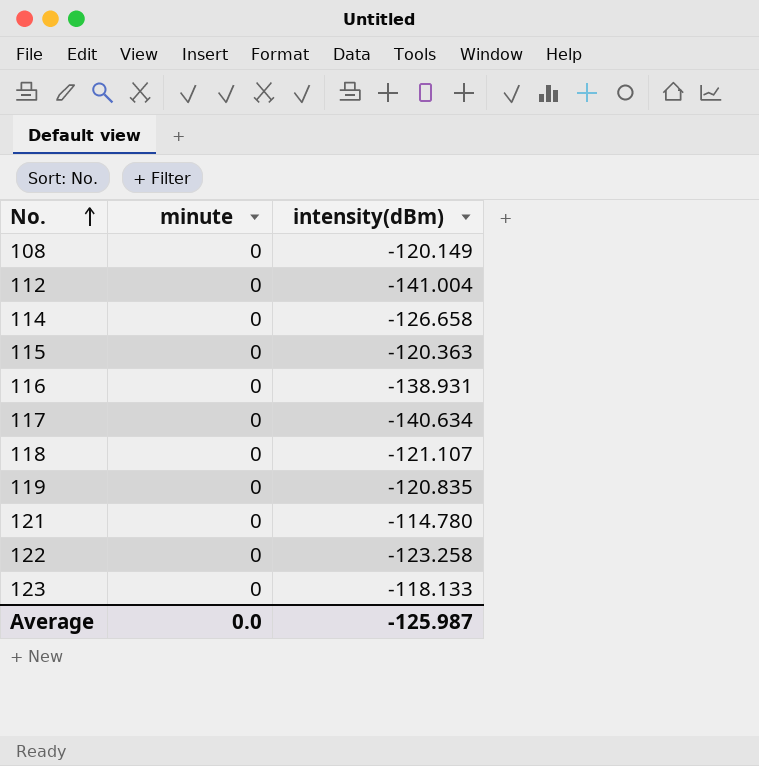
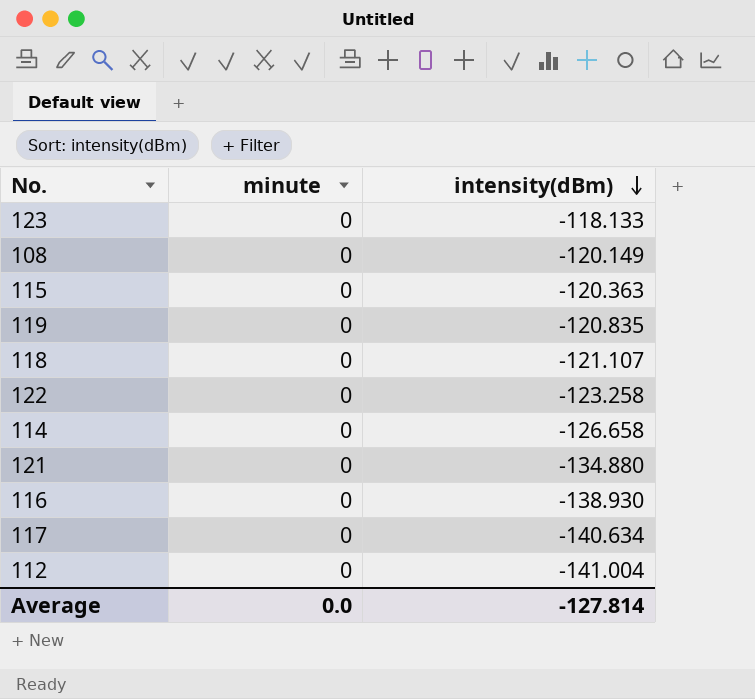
row order: No. ascending -> intensity(dBm) descending
121 | intensity(dBm): -114.780 -> -134.880
116 | intensity(dBm): -138.931 -> -138.930
Average | intensity(dBm): -125.987 -> -127.814

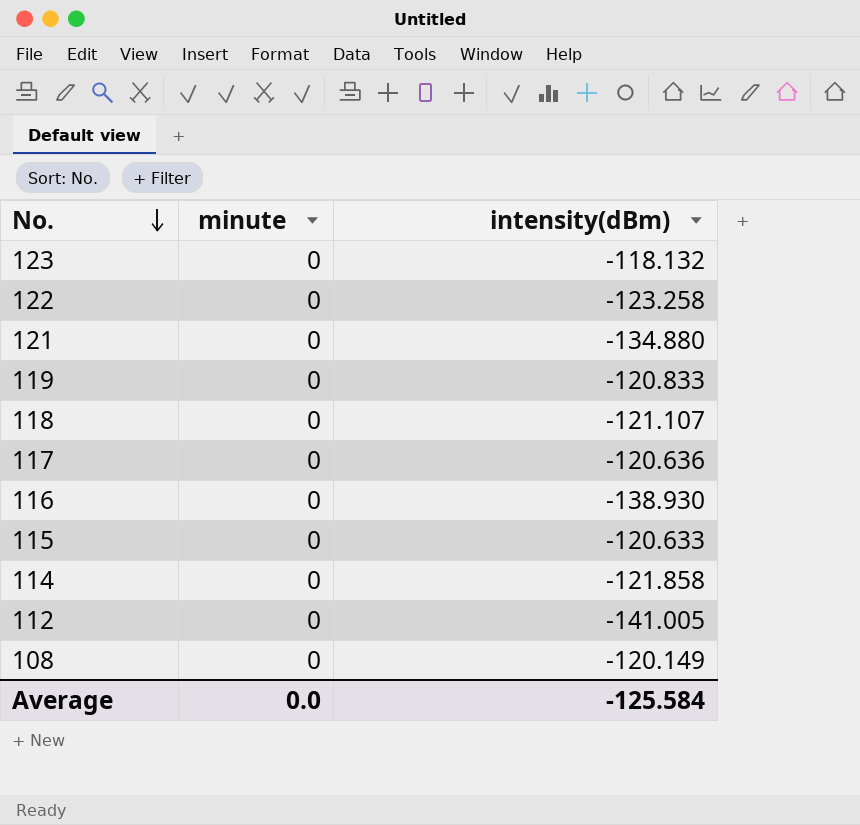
row order: intensity(dBm) descending -> No. descending
123 | intensity(dBm): -118.133 -> -118.132
119 | intensity(dBm): -120.835 -> -120.833
117 | intensity(dBm): -140.634 -> -120.636
115 | intensity(dBm): -120.363 -> -120.633
114 | intensity(dBm): -126.658 -> -121.858
112 | intensity(dBm): -141.004 -> -141.005
Average | intensity(dBm): -127.814 -> -125.584

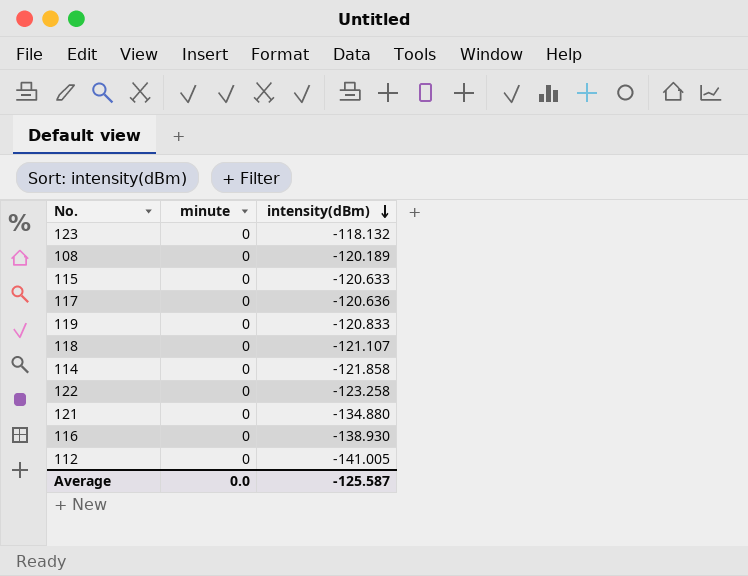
row order: No. descending -> intensity(dBm) descending
108 | intensity(dBm): -120.149 -> -120.189
Average | intensity(dBm): -125.584 -> -125.587

